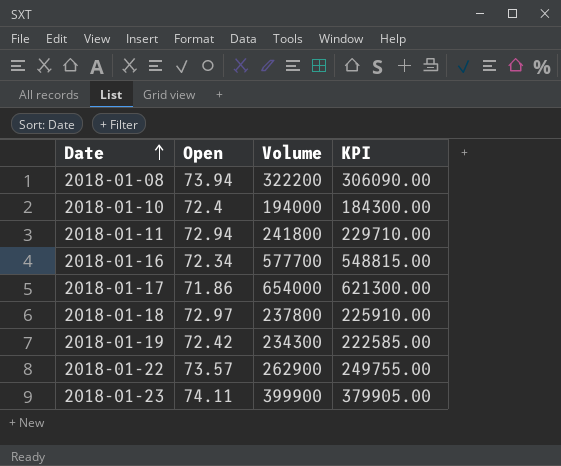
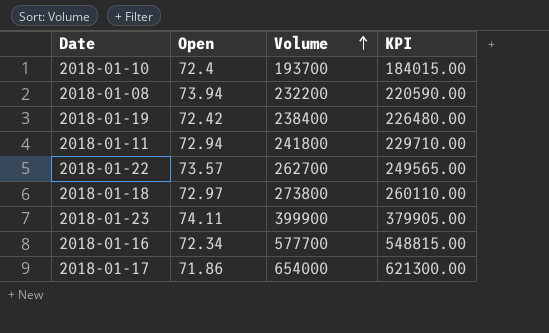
row order: Date ascending -> Volume ascending
2018-01-10 | Volume: 194000 -> 193700
2018-01-10 | KPI: 184300.00 -> 184015.00
2018-01-08 | Volume: 322200 -> 232200
2018-01-08 | KPI: 306090.00 -> 220590.00
2018-01-19 | Volume: 234300 -> 238400
2018-01-19 | KPI: 222585.00 -> 226480.00
2018-01-22 | Volume: 262900 -> 262700
2018-01-22 | KPI: 249755.00 -> 249565.00
2018-01-18 | Volume: 237800 -> 273800
2018-01-18 | KPI: 225910.00 -> 260110.00

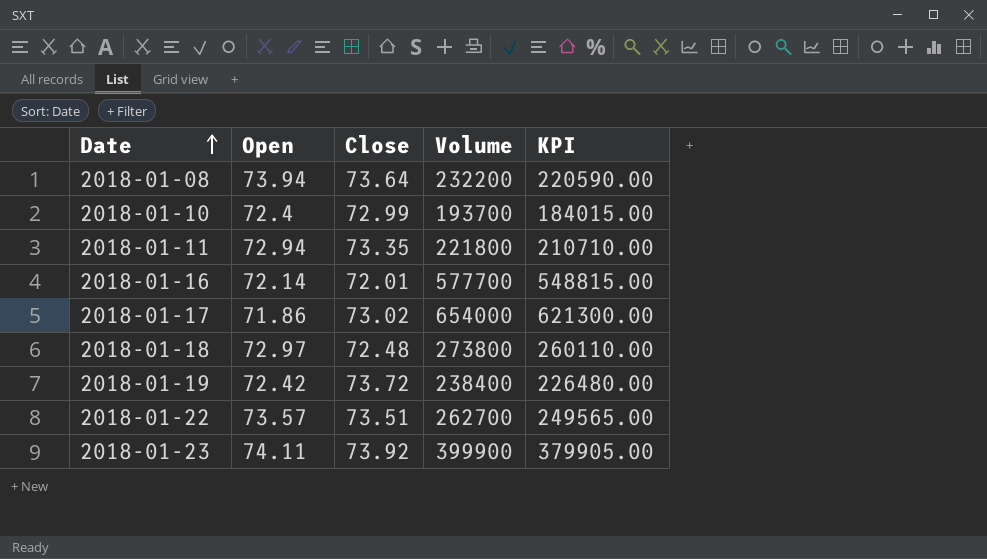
row order: Volume ascending -> Date ascending
column Close | position: none -> 3
2018-01-11 | Volume: 241800 -> 221800
2018-01-11 | KPI: 229710.00 -> 210710.00
2018-01-16 | Open: 72.34 -> 72.14

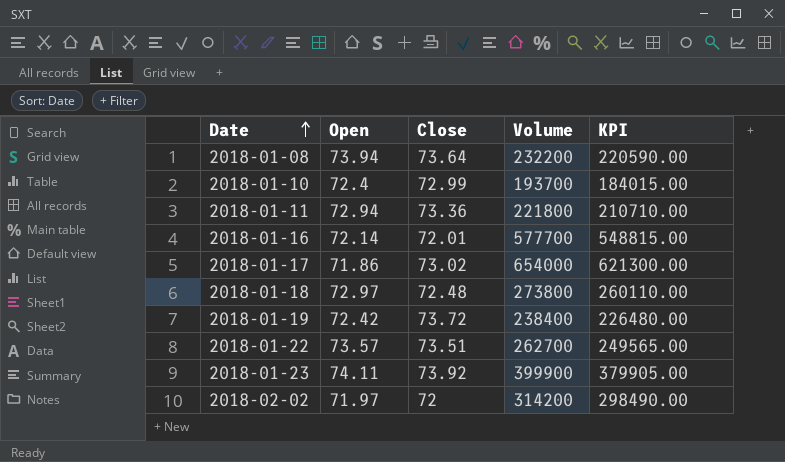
2018-01-11 | Close: 73.35 -> 73.36
row 2018-02-02: none -> 71.97 | 72 | 314200 | 298490.00

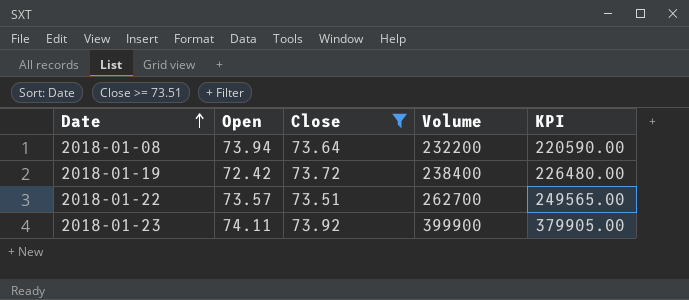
filter: none -> Close >= 73.51

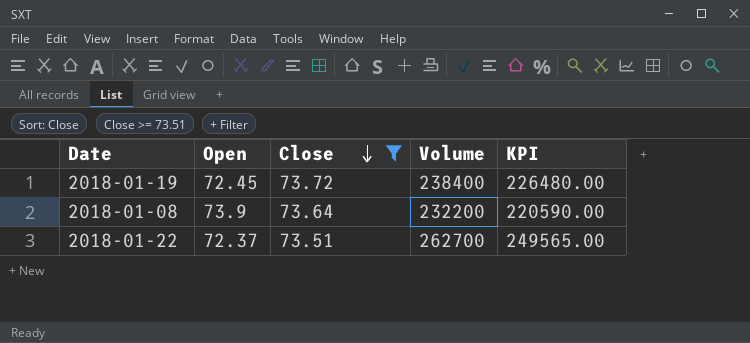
row order: Date ascending -> Close descending
row 2018-01-23: 74.11 | 73.92 | 399900 | 379905.00 -> none
2018-01-19 | Open: 72.42 -> 72.45
2018-01-08 | Open: 73.94 -> 73.9
2018-01-22 | Open: 73.57 -> 72.37

